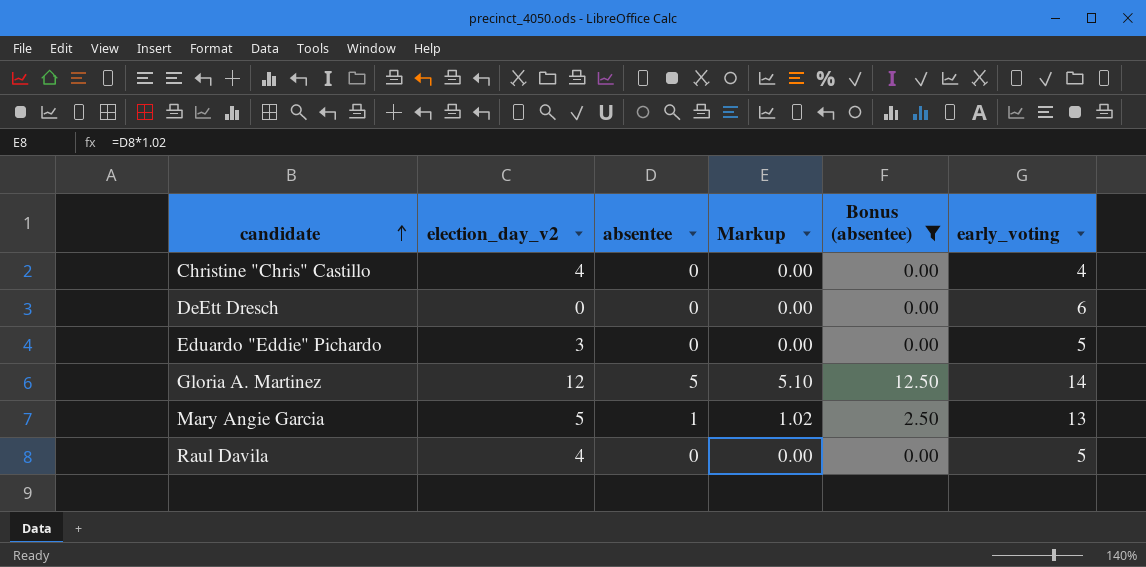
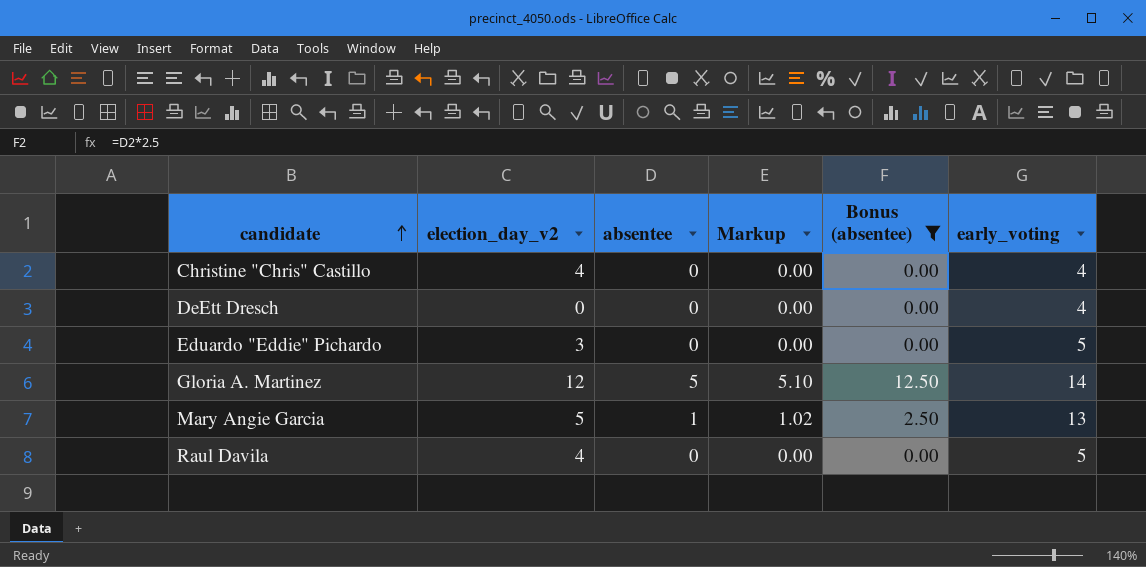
DeEtt Dresch | early_voting: 6 -> 4

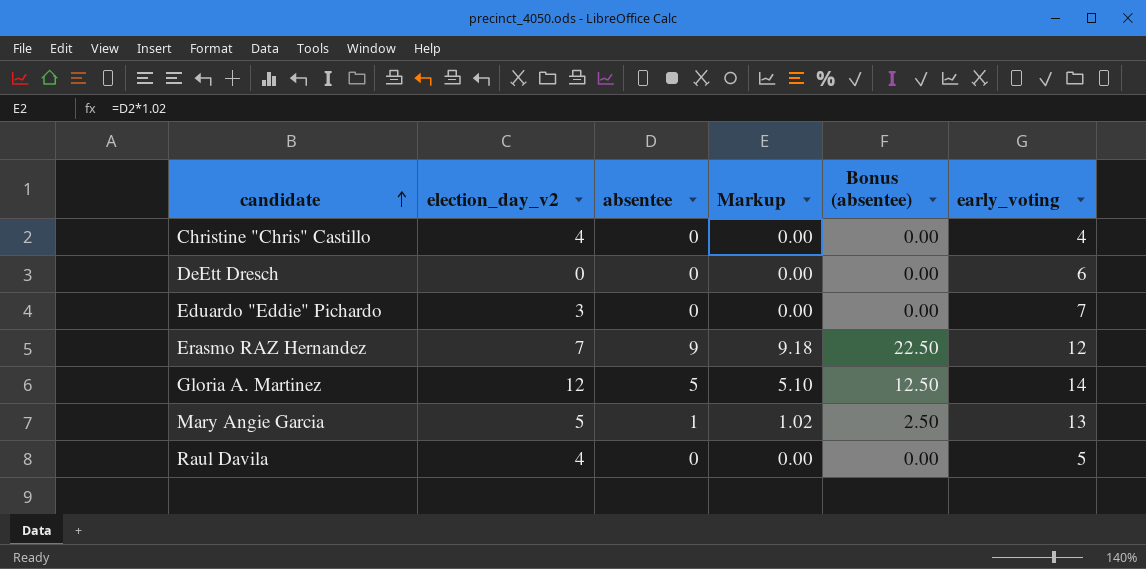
filter: Bonus (absentee) != 22.50 -> none
DeEtt Dresch | early_voting: 4 -> 6
Eduardo "Eddie" Pichardo | early_voting: 5 -> 7

